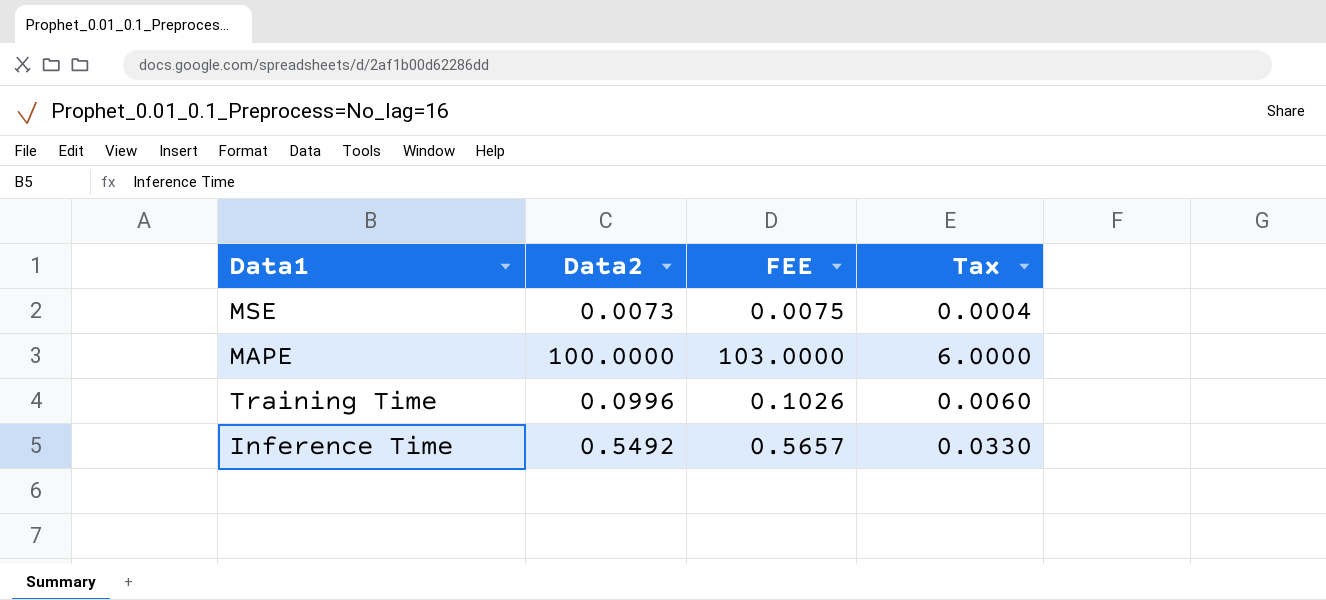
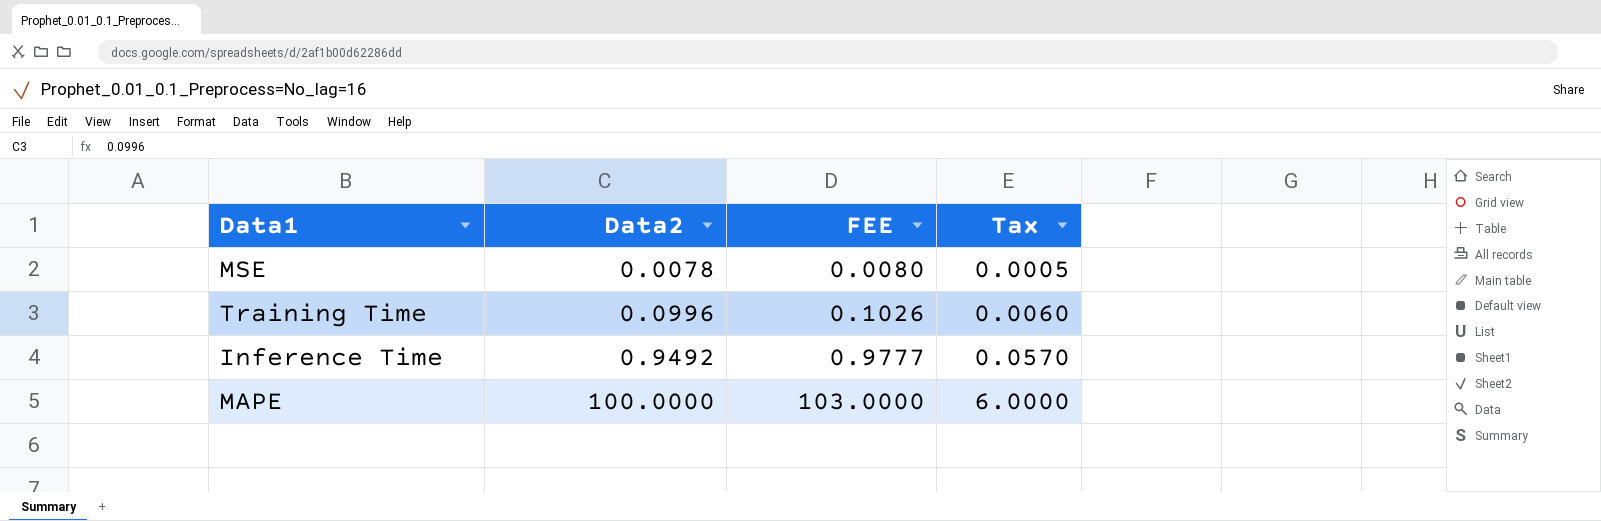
row order: none -> Data2 ascending
MSE | Data2: 0.0073 -> 0.0078
MSE | FEE: 0.0075 -> 0.0080
MSE | Tax: 0.0004 -> 0.0005
Inference Time | Data2: 0.5492 -> 0.9492
Inference Time | FEE: 0.5657 -> 0.9777
Inference Time | Tax: 0.0330 -> 0.0570

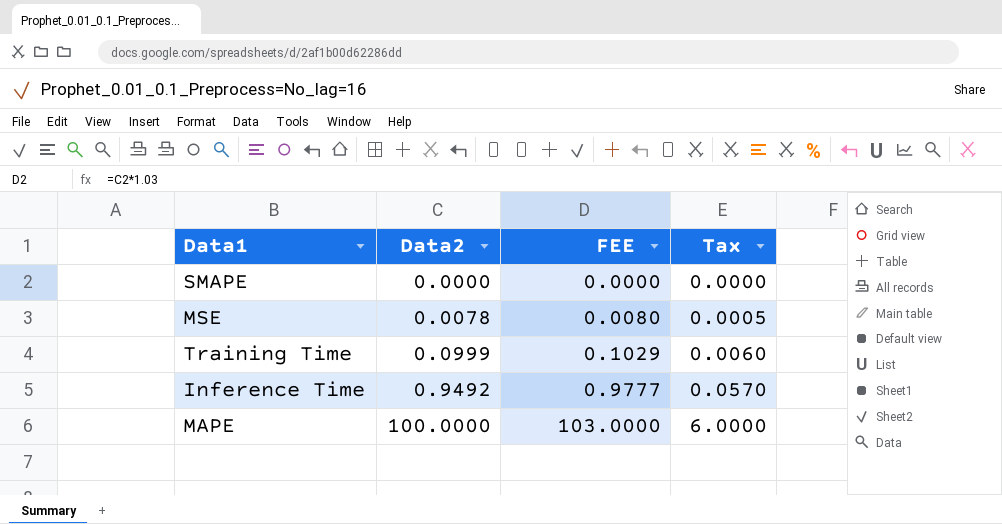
row SMAPE: none -> 0.0000 | 0.0000 | 0.0000
Training Time | Data2: 0.0996 -> 0.0999
Training Time | FEE: 0.1026 -> 0.1029

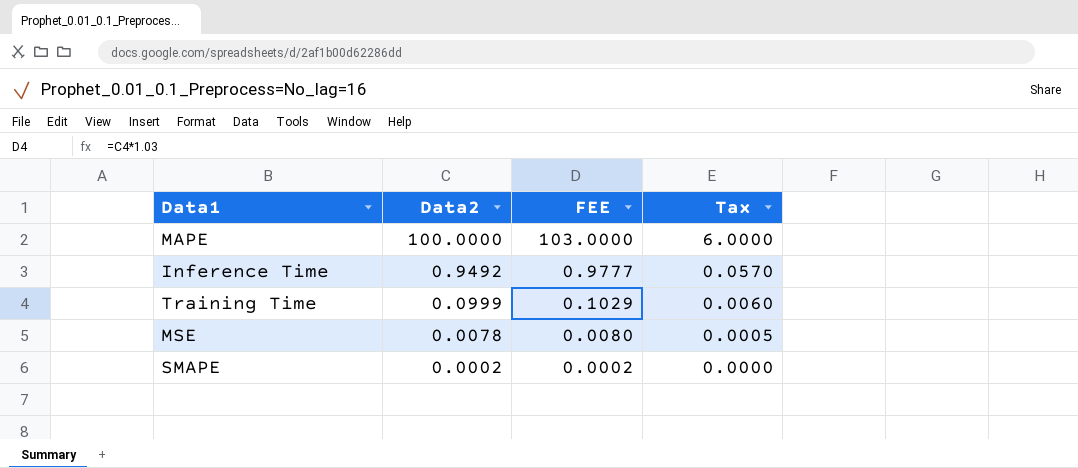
row order: Data2 ascending -> Data2 descending
SMAPE | Data2: 0.0000 -> 0.0002
SMAPE | FEE: 0.0000 -> 0.0002

